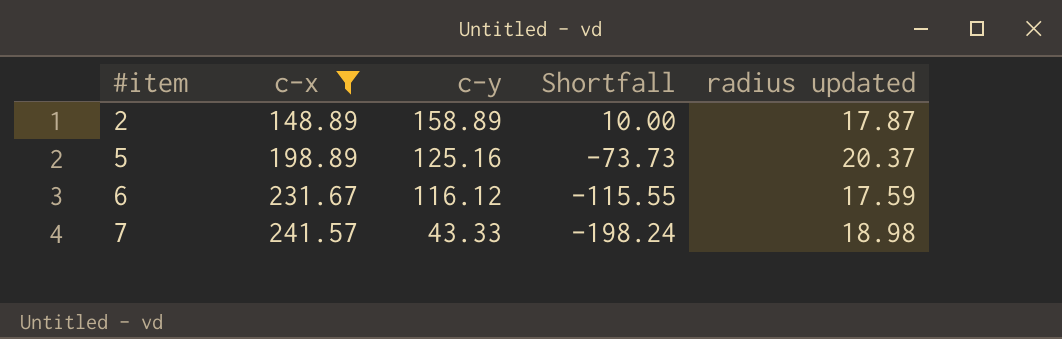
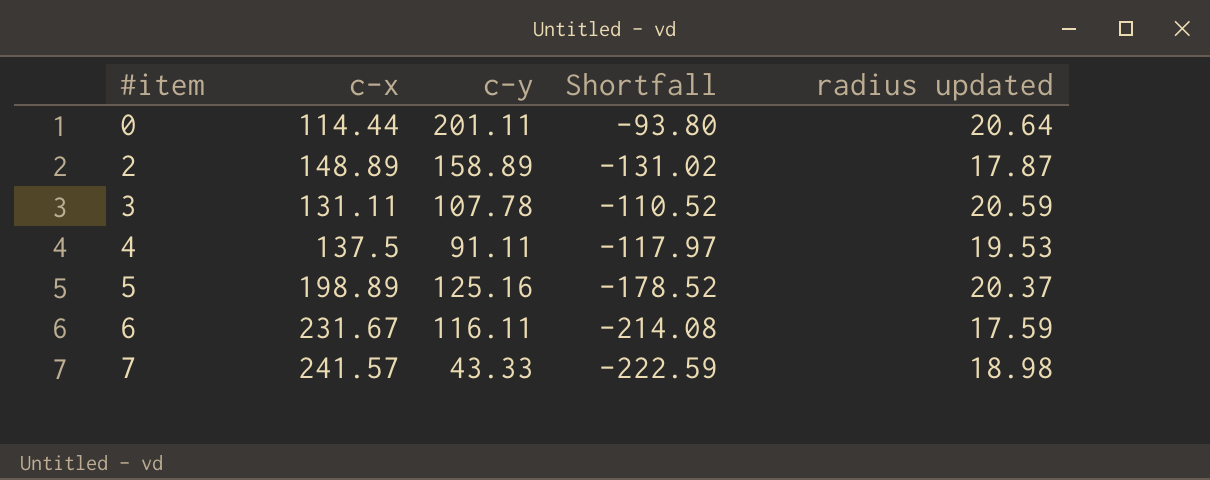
filter: c-x >= 148.89 -> none
column Shortfall | formula: [c-y] - [c-x] -> [radius updated] - [c-x]
6 | c-y: 116.12 -> 116.11

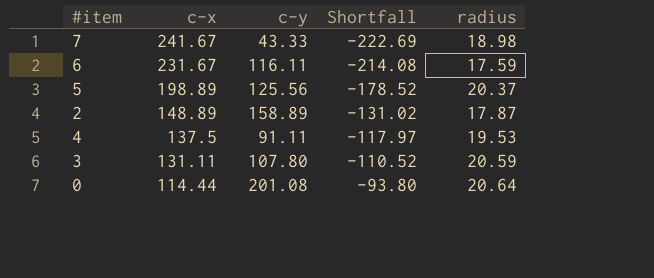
row order: #item ascending -> c-x descending
column name: radius updated -> radius
7 | c-x: 241.57 -> 241.67
7 | Shortfall: -222.59 -> -222.69
5 | c-y: 125.16 -> 125.56
3 | c-y: 107.78 -> 107.80
0 | c-y: 201.11 -> 201.08

